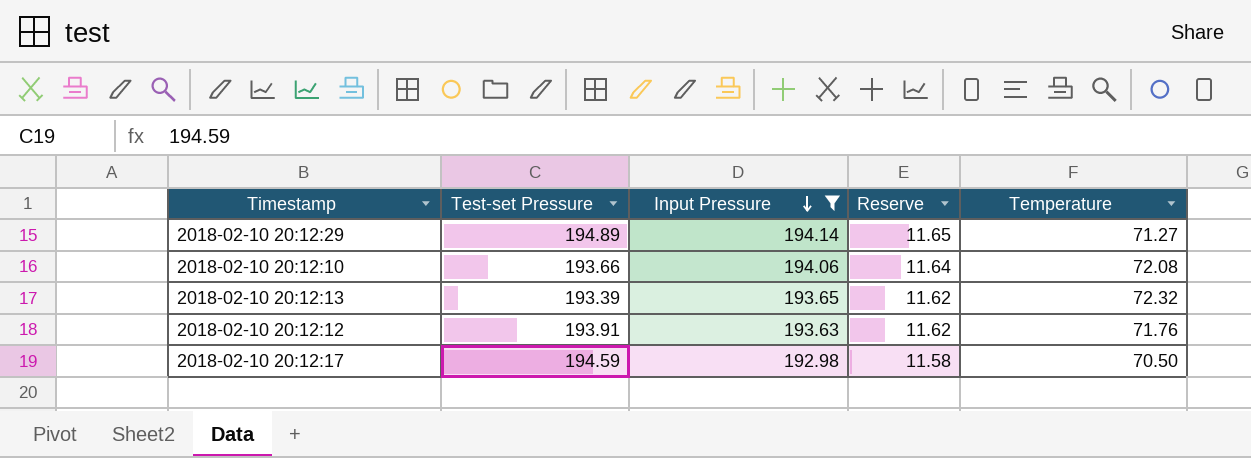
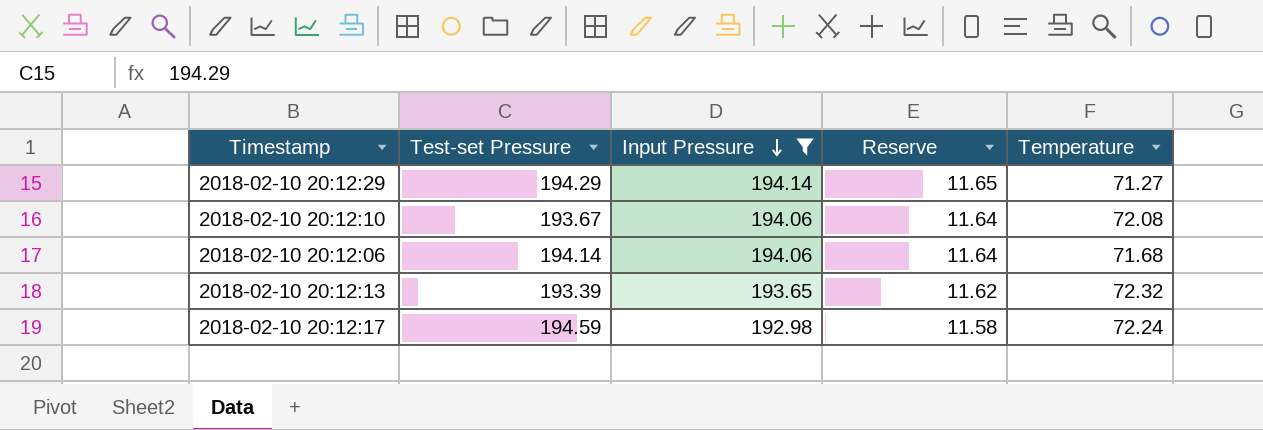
row 2018-02-10 20:12:12: 193.91 | 193.63 | 11.62 | 71.76 -> none
2018-02-10 20:12:29 | Test-set Pressure: 194.89 -> 194.29
2018-02-10 20:12:10 | Test-set Pressure: 193.66 -> 193.67
row 2018-02-10 20:12:06: none -> 194.14 | 194.06 | 11.64 | 71.68
2018-02-10 20:12:17 | Temperature: 70.50 -> 72.24

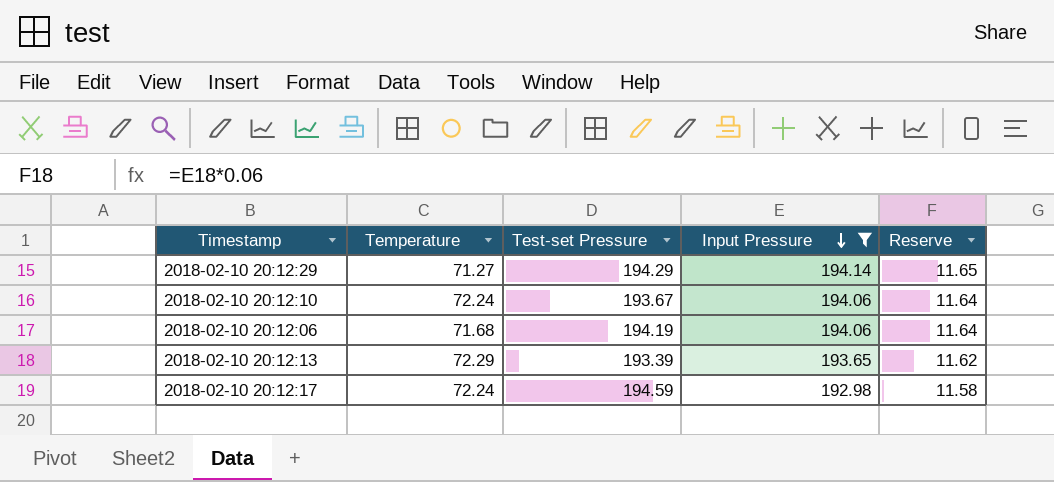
column Temperature | position: 5 -> 2
2018-02-10 20:12:10 | Temperature: 72.08 -> 72.24
2018-02-10 20:12:06 | Test-set Pressure: 194.14 -> 194.19
2018-02-10 20:12:13 | Temperature: 72.32 -> 72.29

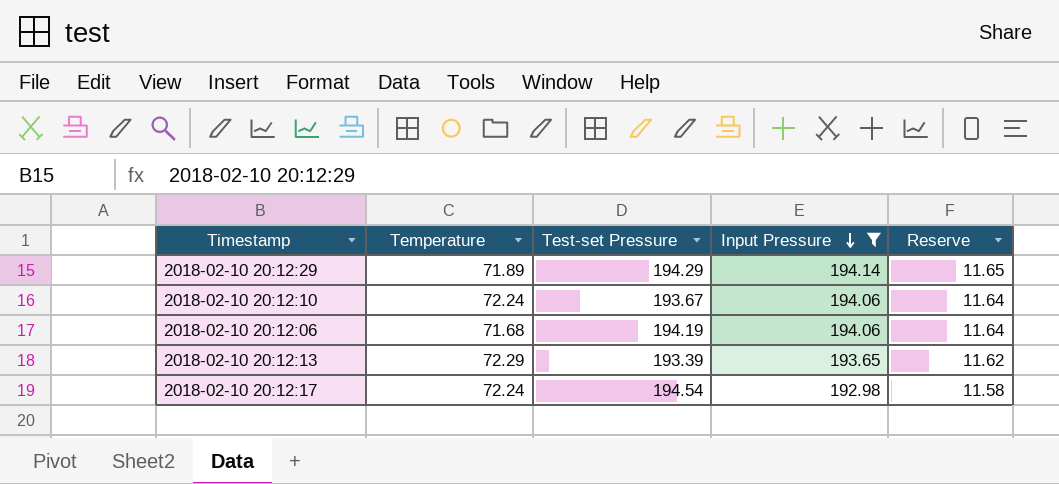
2018-02-10 20:12:29 | Temperature: 71.27 -> 71.89
2018-02-10 20:12:17 | Test-set Pressure: 194.59 -> 194.54

